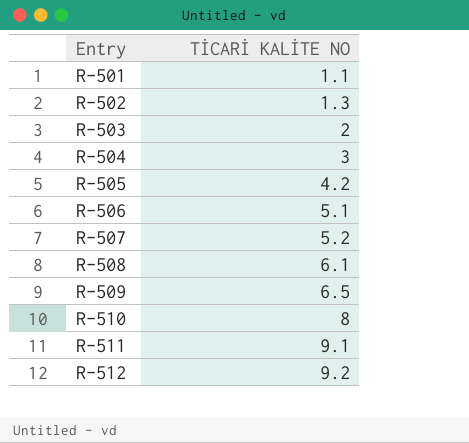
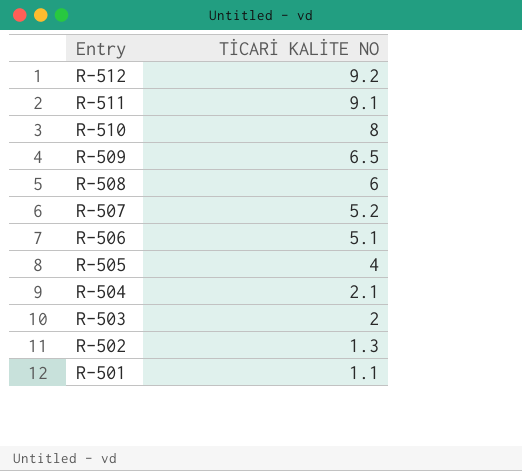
row order: Entry ascending -> Entry descending
R-508 | TİCARİ KALİTE NO: 6.1 -> 6
R-505 | TİCARİ KALİTE NO: 4.2 -> 4
R-504 | TİCARİ KALİTE NO: 3 -> 2.1

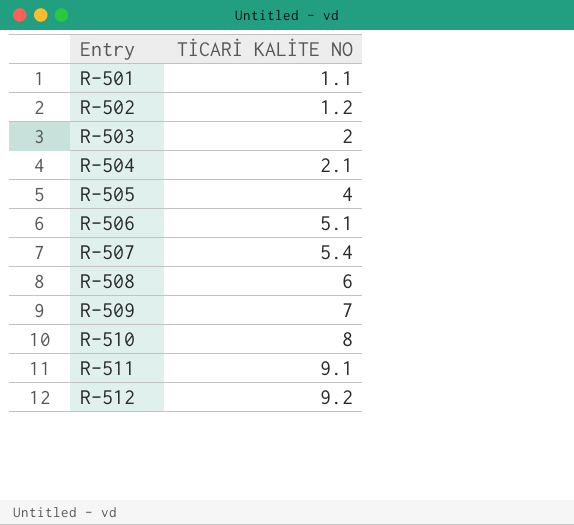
row order: Entry descending -> Entry ascending
R-502 | TİCARİ KALİTE NO: 1.3 -> 1.2
R-507 | TİCARİ KALİTE NO: 5.2 -> 5.4
R-509 | TİCARİ KALİTE NO: 6.5 -> 7

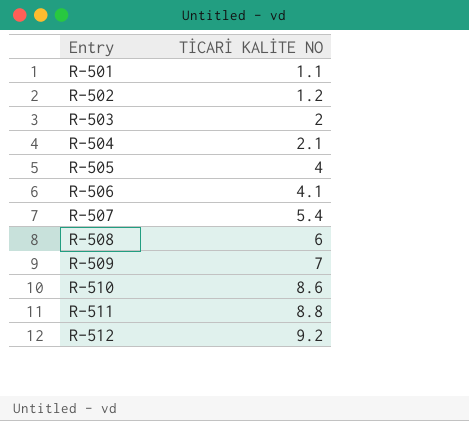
R-506 | TİCARİ KALİTE NO: 5.1 -> 4.1
R-510 | TİCARİ KALİTE NO: 8 -> 8.6
R-511 | TİCARİ KALİTE NO: 9.1 -> 8.8

